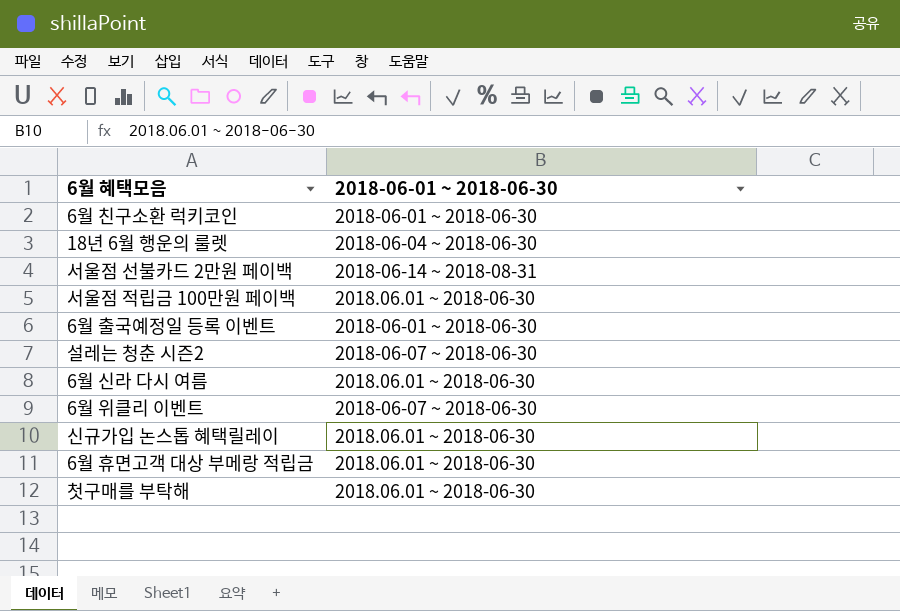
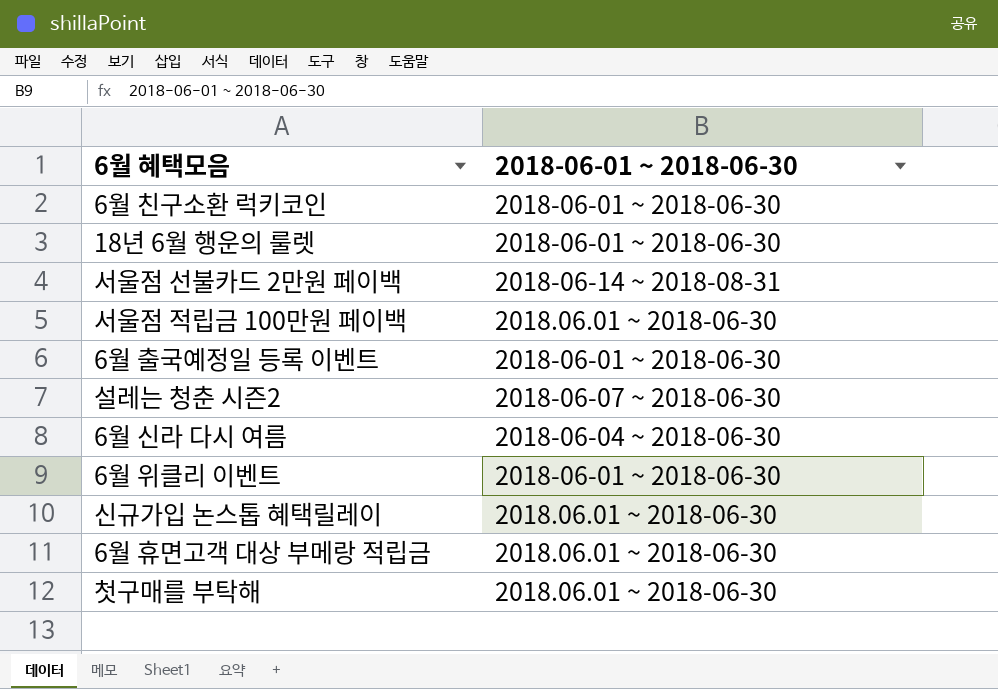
18년 6월 행운의 룰렛 | 2018-06-01 ~ 2018-06-30: 2018-06-04 ~ 2018-06-30 -> 2018-06-01 ~ 2018-06-30
6월 신라 다시 여름 | 2018-06-01 ~ 2018-06-30: 2018.06.01 ~ 2018-06-30 -> 2018-06-04 ~ 2018-06-30
6월 위클리 이벤트 | 2018-06-01 ~ 2018-06-30: 2018-06-07 ~ 2018-06-30 -> 2018-06-01 ~ 2018-06-30

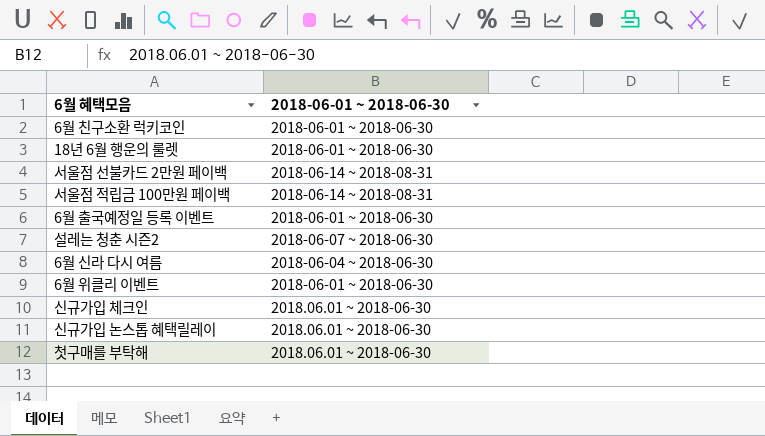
row 6월 휴면고객 대상 부메랑 적립금: 2018.06.01 ~ 2018-06-30 -> none
서울점 적립금 100만원 페이백 | 2018-06-01 ~ 2018-06-30: 2018.06.01 ~ 2018-06-30 -> 2018-06-14 ~ 2018-08-31
row 신규가입 체크인: none -> 2018.06.01 ~ 2018-06-30

